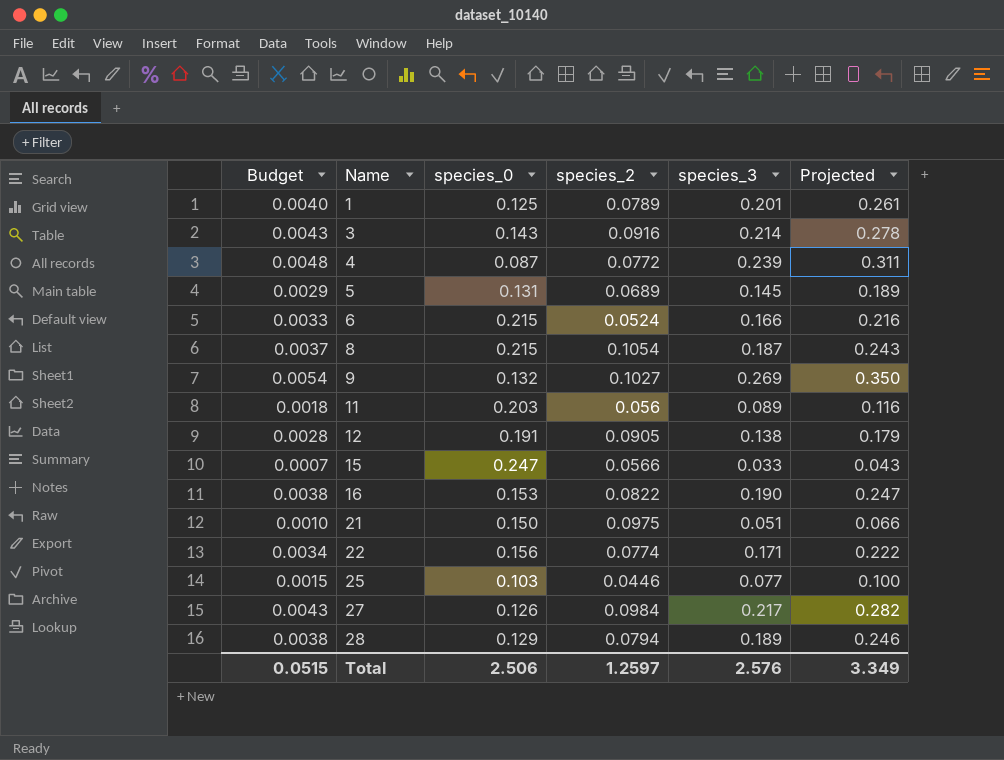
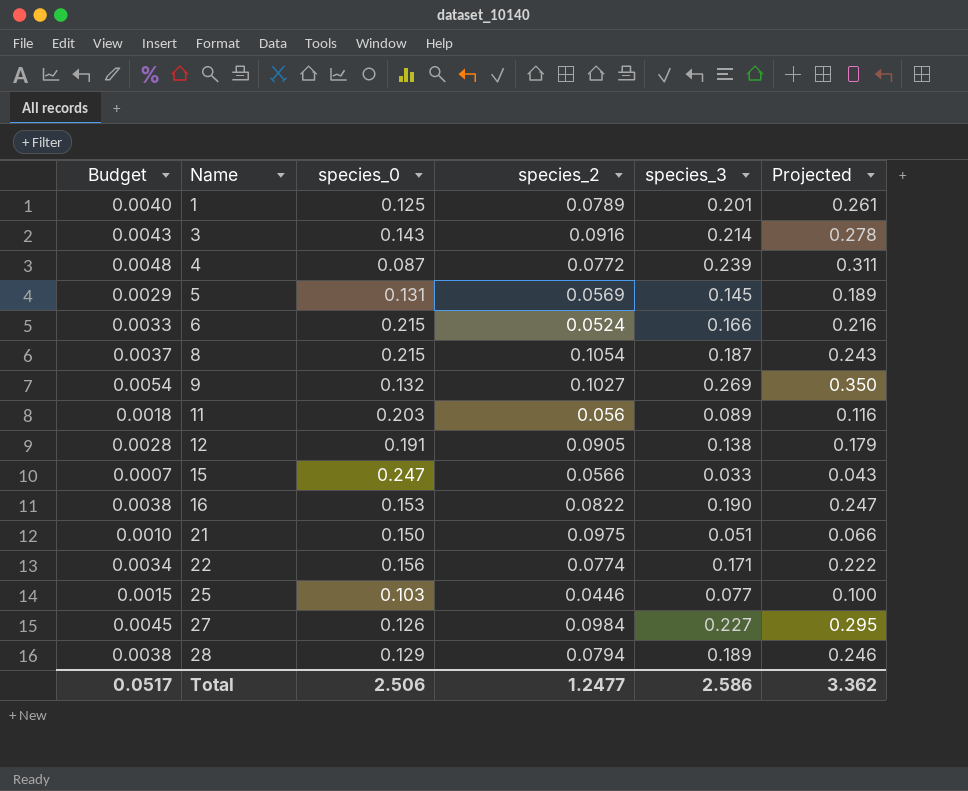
5 | species_2: 0.0689 -> 0.0569
27 | Budget: 0.0043 -> 0.0045
27 | species_3: 0.217 -> 0.227
27 | Projected: 0.282 -> 0.295
Total | Budget: 0.0515 -> 0.0517
Total | species_2: 1.2597 -> 1.2477
Total | species_3: 2.576 -> 2.586
Total | Projected: 3.349 -> 3.362

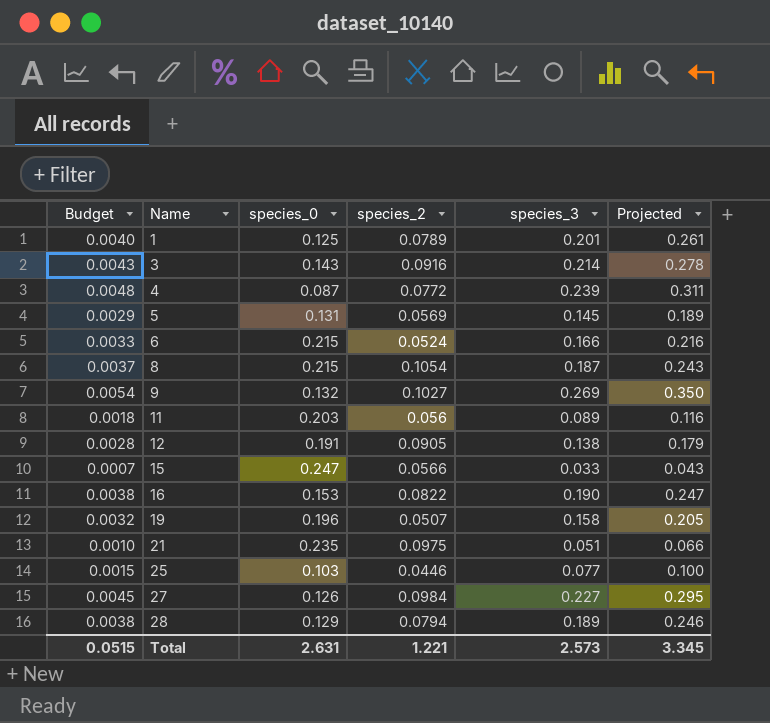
row 22: 0.0034 | 0.156 | 0.0774 | 0.171 | 0.222 -> none
row 19: none -> 0.0032 | 0.196 | 0.0507 | 0.158 | 0.205
21 | species_0: 0.150 -> 0.235
Total | Budget: 0.0517 -> 0.0515
Total | species_0: 2.506 -> 2.631
Total | species_2: 1.2477 -> 1.221
Total | species_3: 2.586 -> 2.573
Total | Projected: 3.362 -> 3.345

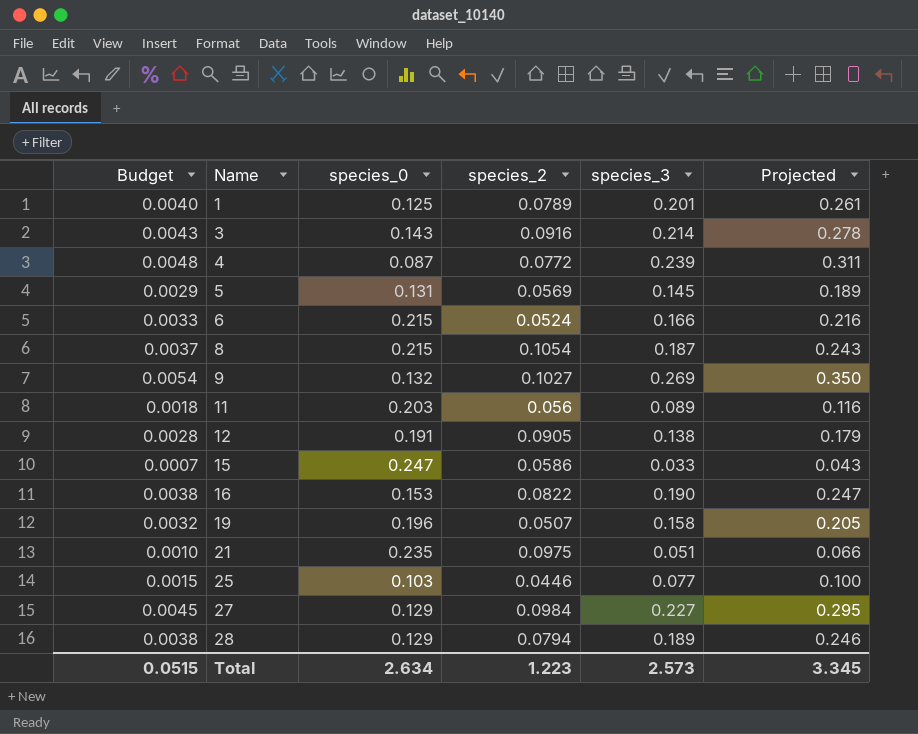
15 | species_2: 0.0566 -> 0.0586
27 | species_0: 0.126 -> 0.129
Total | species_0: 2.631 -> 2.634
Total | species_2: 1.221 -> 1.223

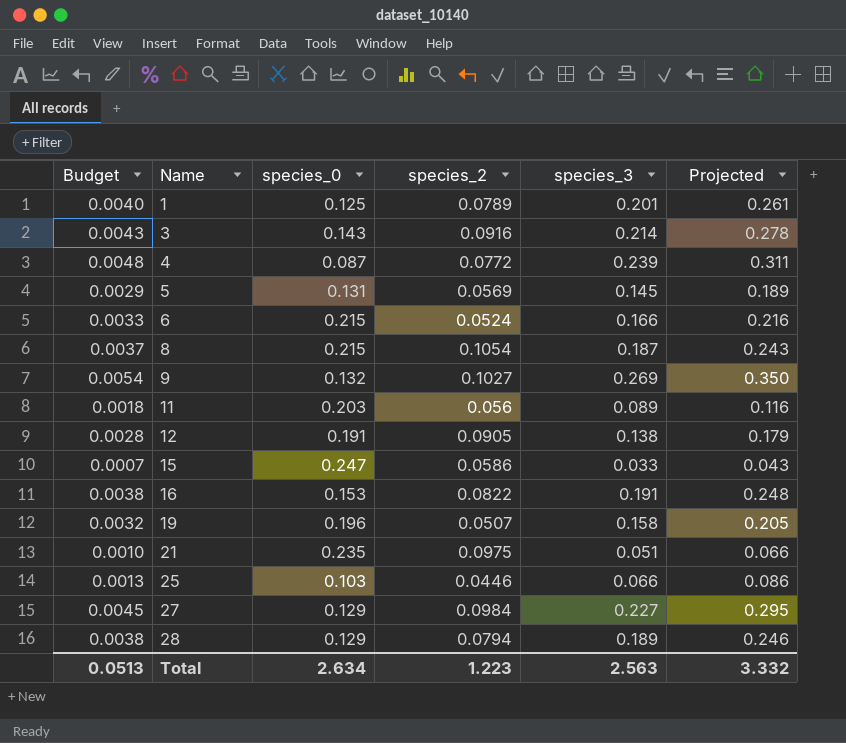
16 | species_3: 0.190 -> 0.191
16 | Projected: 0.247 -> 0.248
25 | Budget: 0.0015 -> 0.0013
25 | species_3: 0.077 -> 0.066
25 | Projected: 0.100 -> 0.086
Total | Budget: 0.0515 -> 0.0513
Total | species_3: 2.573 -> 2.563
Total | Projected: 3.345 -> 3.332

